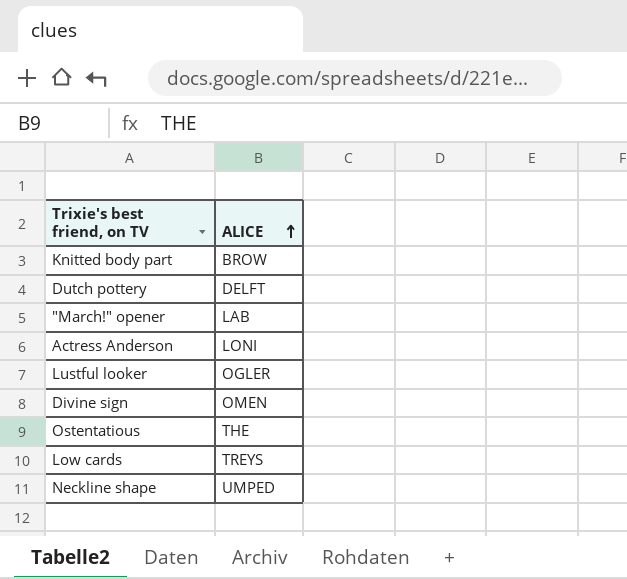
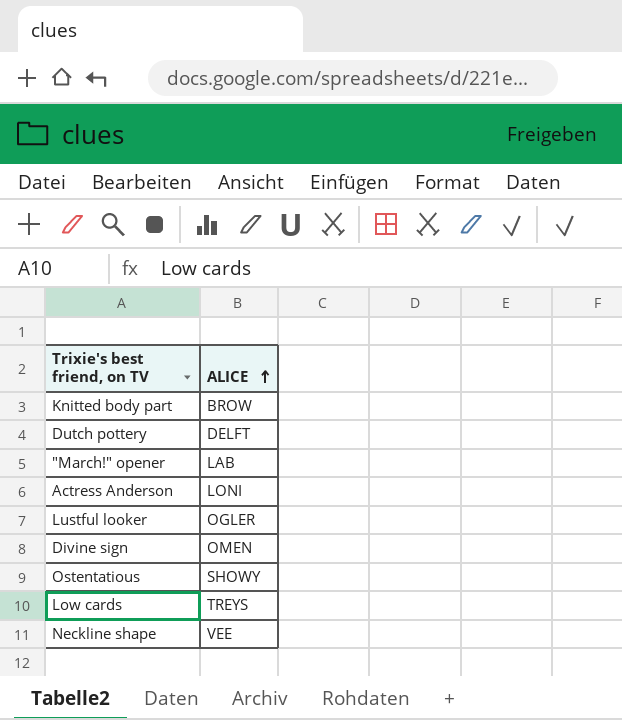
Ostentatious | ALICE: THE -> SHOWY
Neckline shape | ALICE: UMPED -> VEE

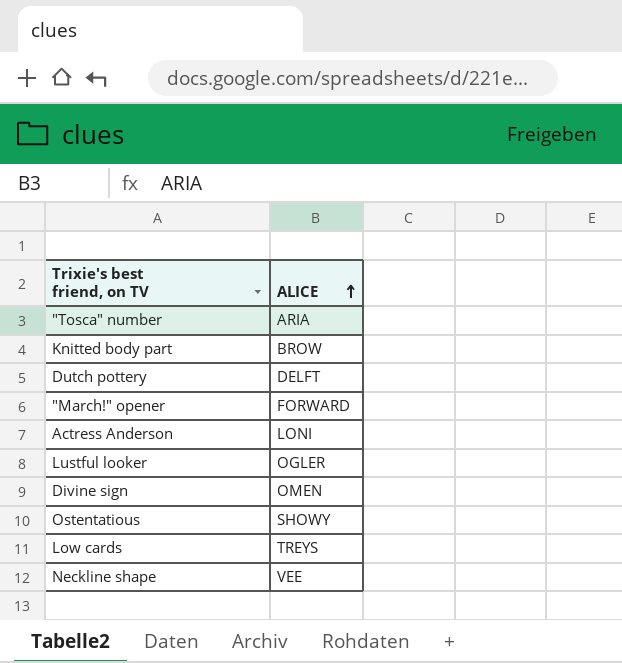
row "Tosca" number: none -> ARIA
"March!" opener | ALICE: LAB -> FORWARD

